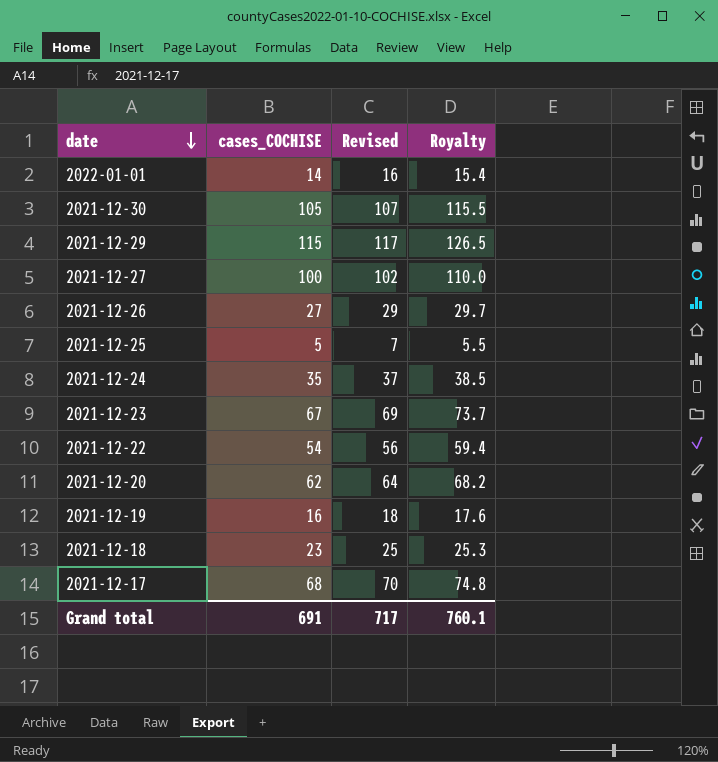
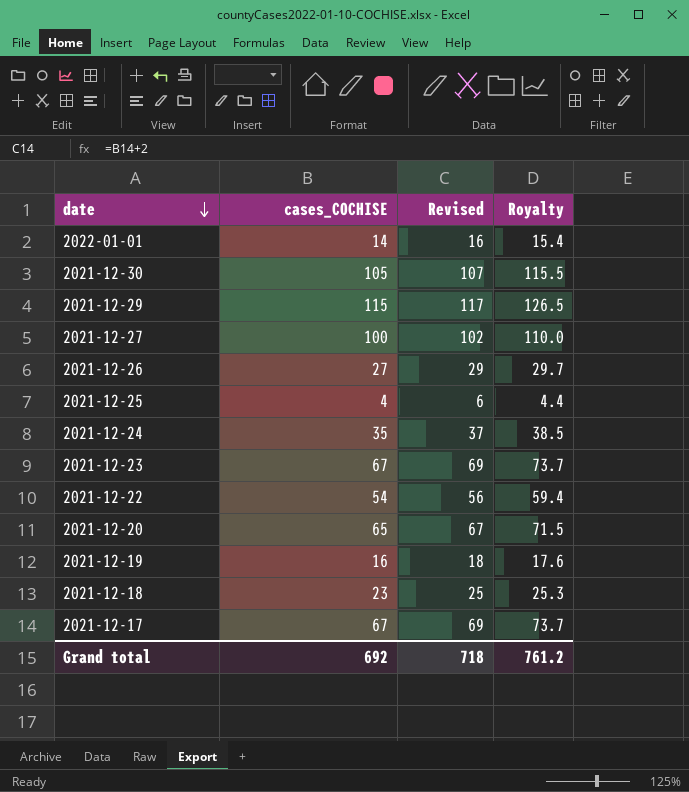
2021-12-25 | cases_COCHISE: 5 -> 4
2021-12-25 | Revised: 7 -> 6
2021-12-25 | Royalty: 5.5 -> 4.4
2021-12-20 | cases_COCHISE: 62 -> 65
2021-12-20 | Revised: 64 -> 67
2021-12-20 | Royalty: 68.2 -> 71.5
2021-12-17 | cases_COCHISE: 68 -> 67
2021-12-17 | Revised: 70 -> 69
2021-12-17 | Royalty: 74.8 -> 73.7
Grand total | cases_COCHISE: 691 -> 692
Grand total | Revised: 717 -> 718
Grand total | Royalty: 760.1 -> 761.2

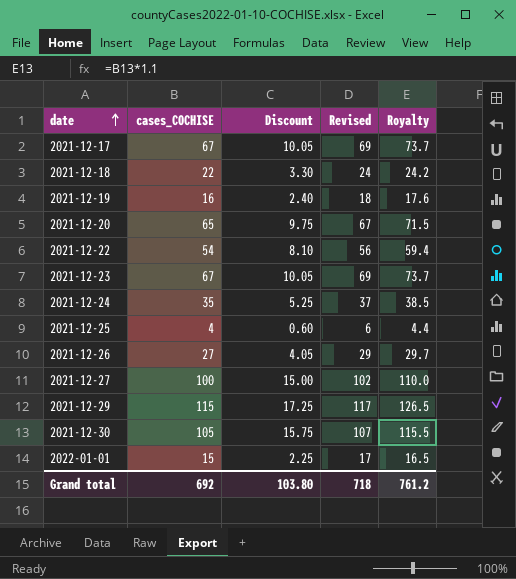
row order: date descending -> date ascending
column Discount | formula: none -> [cases_COCHISE] * 0.15
2021-12-18 | cases_COCHISE: 23 -> 22
2021-12-18 | Revised: 25 -> 24
2021-12-18 | Royalty: 25.3 -> 24.2
2022-01-01 | cases_COCHISE: 14 -> 15
2022-01-01 | Revised: 16 -> 17
2022-01-01 | Royalty: 15.4 -> 16.5

